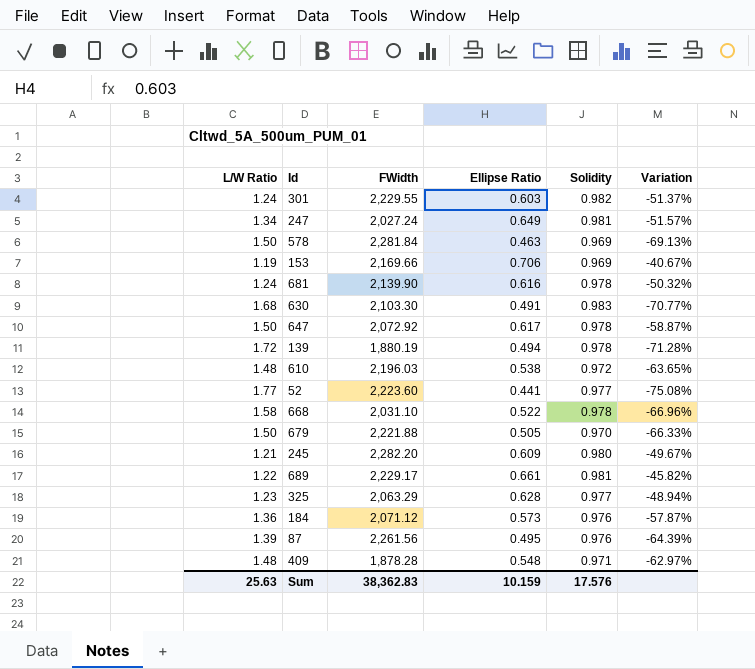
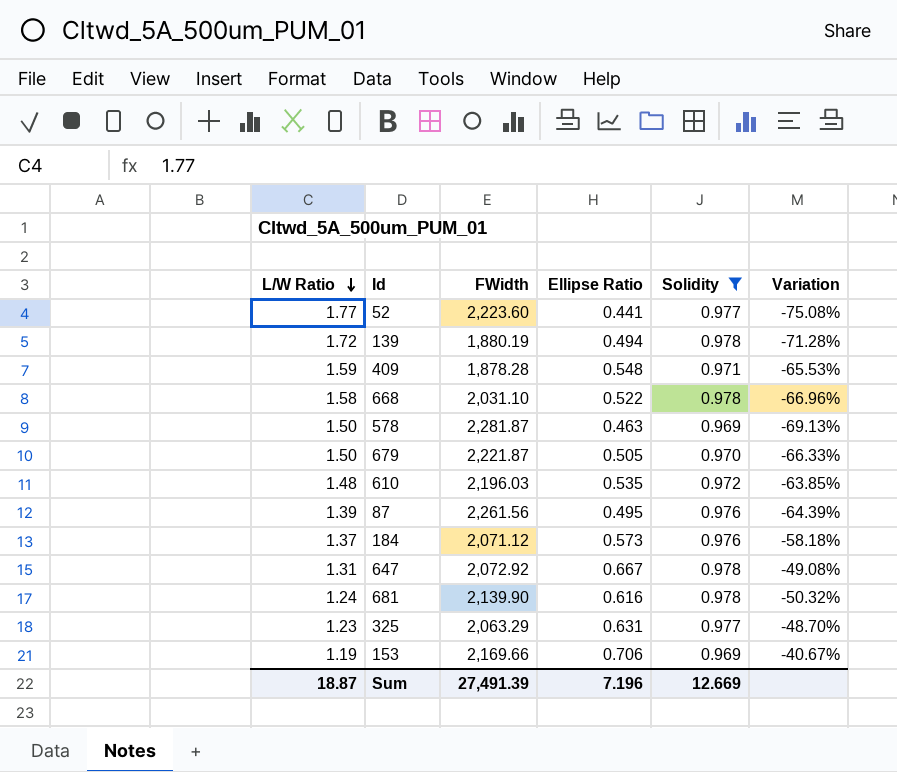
filter: none -> Solidity <= 0.978
row order: none -> L/W Ratio descending
409 | L/W Ratio: 1.48 -> 1.59
409 | Variation: -62.97% -> -65.53%
578 | FWidth: 2,281.84 -> 2,281.87
679 | FWidth: 2,221.88 -> 2,221.87
610 | Ellipse Ratio: 0.538 -> 0.535
610 | Variation: -63.65% -> -63.85%
184 | L/W Ratio: 1.36 -> 1.37
184 | Variation: -57.87% -> -58.18%
647 | L/W Ratio: 1.50 -> 1.31
647 | Ellipse Ratio: 0.617 -> 0.667
647 | Variation: -58.87% -> -49.08%
325 | Ellipse Ratio: 0.628 -> 0.631
325 | Variation: -48.94% -> -48.70%
Sum | L/W Ratio: 25.63 -> 18.87
Sum | FWidth: 38,362.83 -> 27,491.39
Sum | Ellipse Ratio: 10.159 -> 7.196
Sum | Solidity: 17.576 -> 12.669

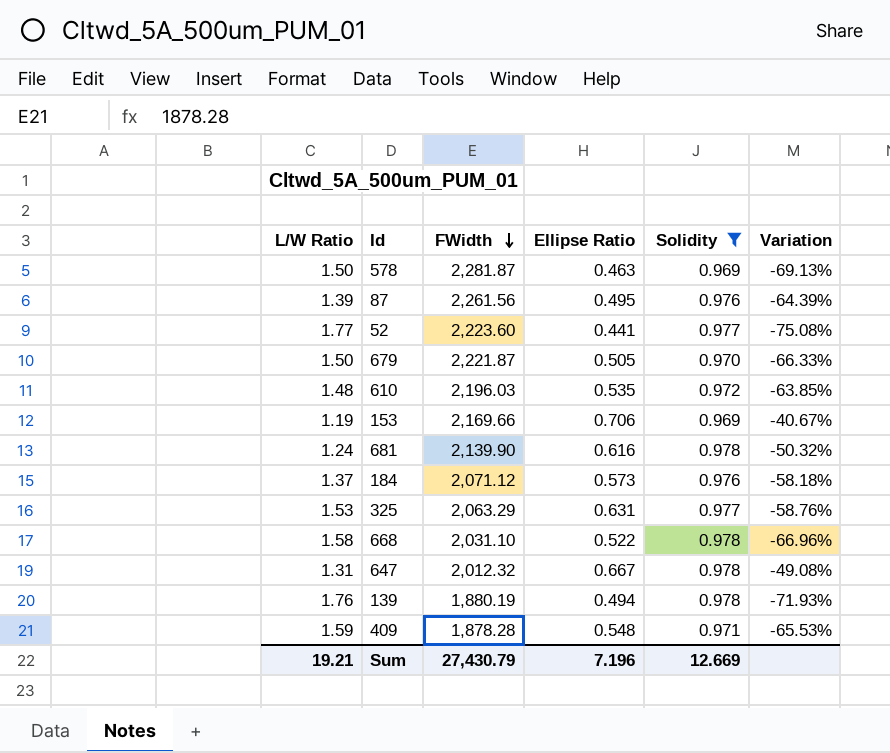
row order: L/W Ratio descending -> FWidth descending
325 | L/W Ratio: 1.23 -> 1.53
325 | Variation: -48.70% -> -58.76%
647 | FWidth: 2,072.92 -> 2,012.32
139 | L/W Ratio: 1.72 -> 1.76
139 | Variation: -71.28% -> -71.93%
Sum | L/W Ratio: 18.87 -> 19.21
Sum | FWidth: 27,491.39 -> 27,430.79

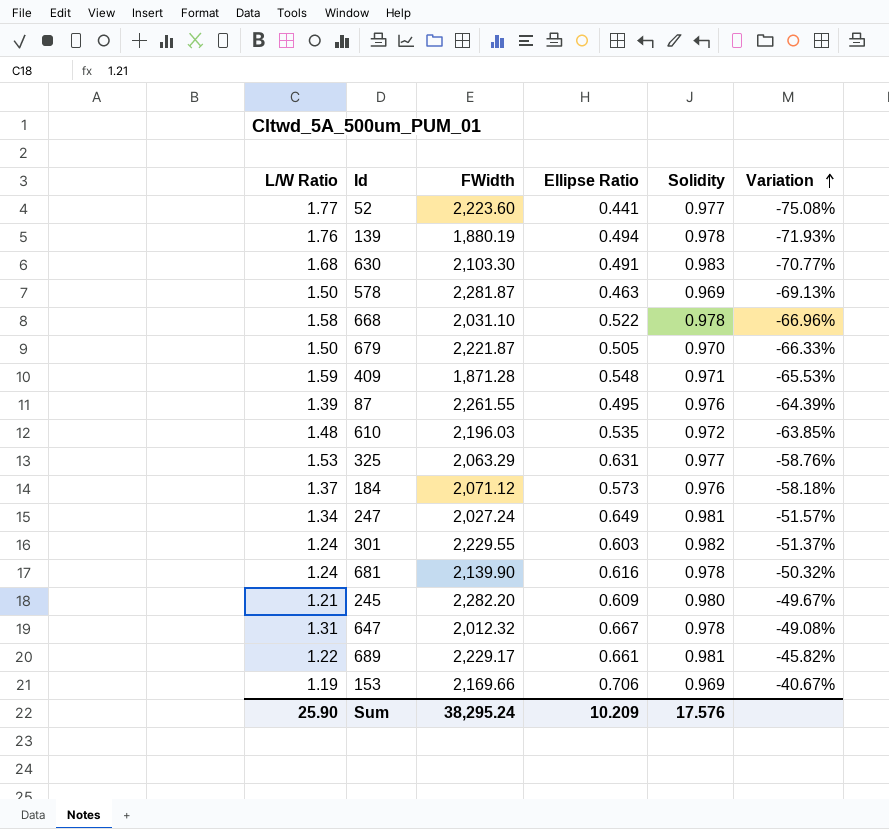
filter: Solidity <= 0.978 -> none
row order: FWidth descending -> Variation ascending
409 | FWidth: 1,878.28 -> 1,871.28
87 | FWidth: 2,261.56 -> 2,261.55
Sum | L/W Ratio: 19.21 -> 25.90
Sum | FWidth: 27,430.79 -> 38,295.24
Sum | Ellipse Ratio: 7.196 -> 10.209
Sum | Solidity: 12.669 -> 17.576

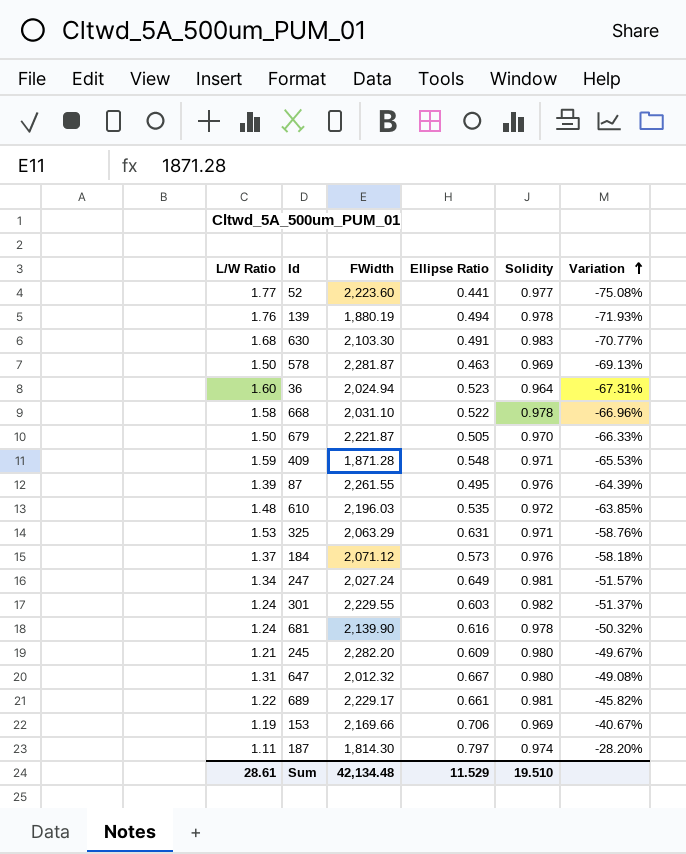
row 36: none -> 1.60 | 2,024.94 | 0.523 | 0.964 | -67.31%
325 | Solidity: 0.977 -> 0.971
647 | Solidity: 0.978 -> 0.980
row 187: none -> 1.11 | 1,814.30 | 0.797 | 0.974 | -28.20%
Sum | L/W Ratio: 25.90 -> 28.61
Sum | FWidth: 38,295.24 -> 42,134.48
Sum | Ellipse Ratio: 10.209 -> 11.529
Sum | Solidity: 17.576 -> 19.510

